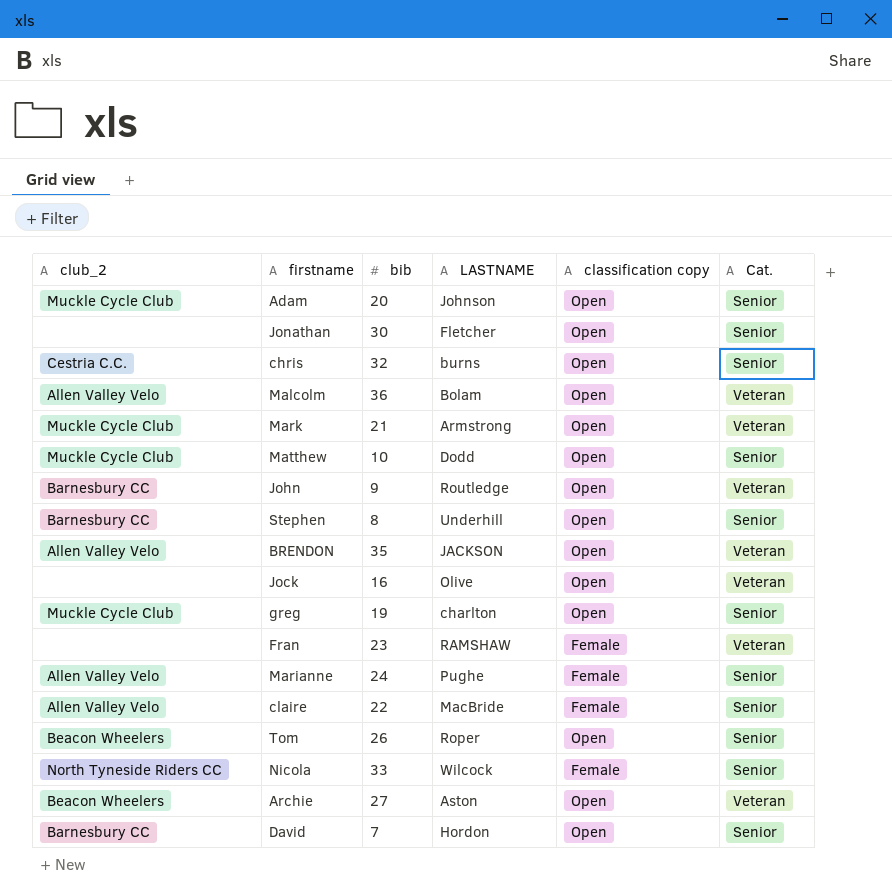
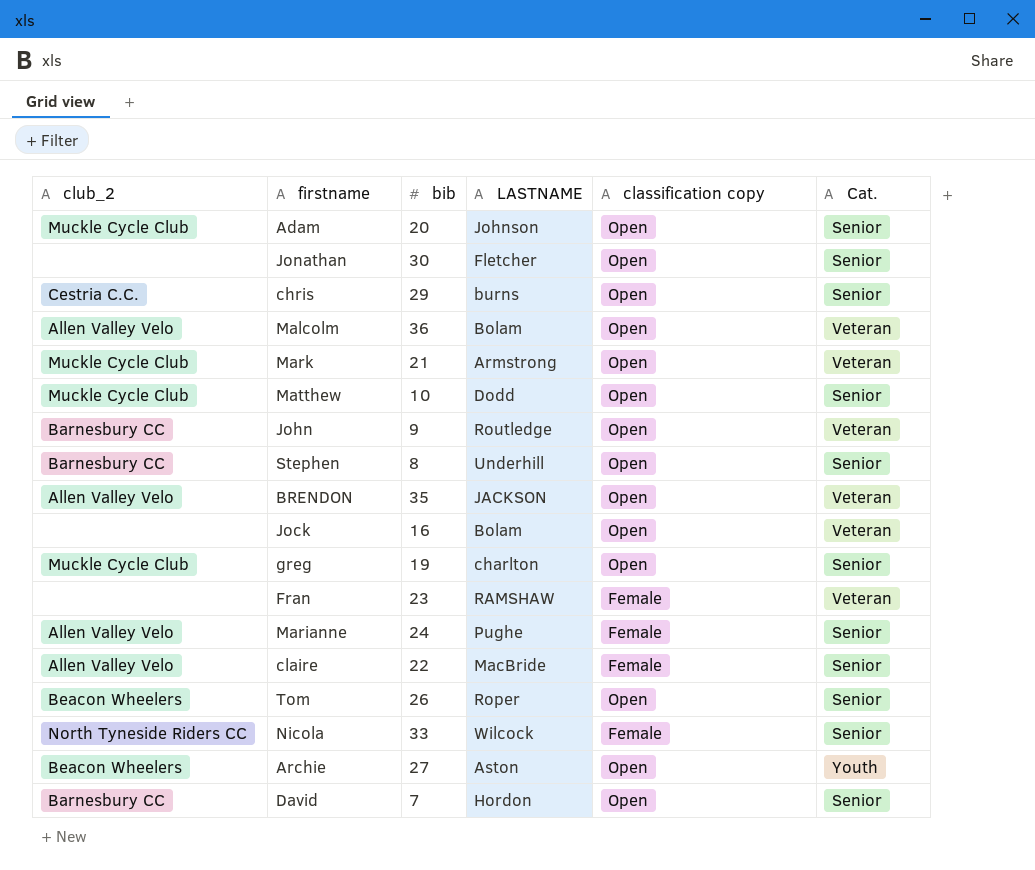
chris | bib: 32 -> 29
Jock | LASTNAME: Olive -> Bolam
Archie | Cat.: Veteran -> Youth

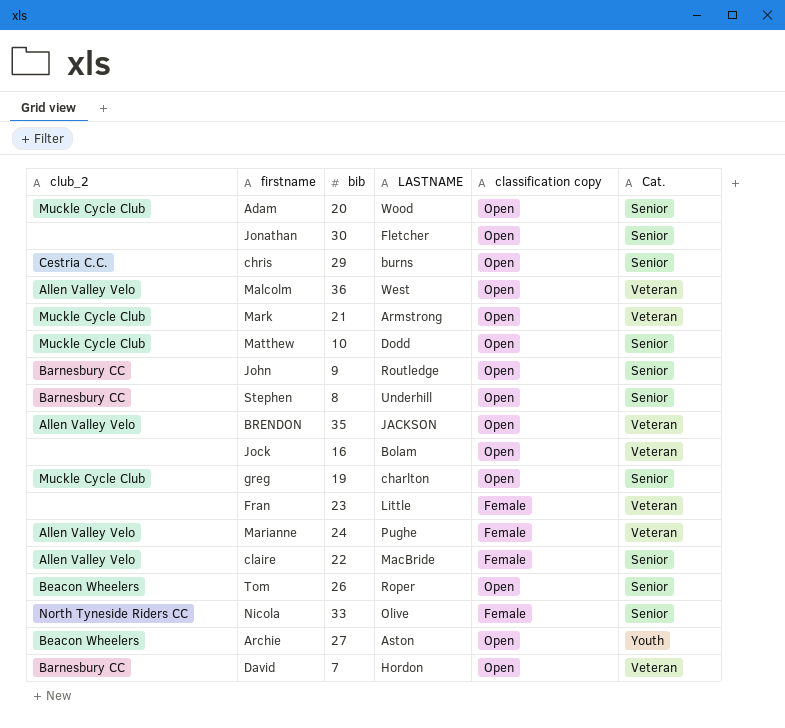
Adam | LASTNAME: Johnson -> Wood
Malcolm | LASTNAME: Bolam -> West
John | Cat.: Veteran -> Senior
Fran | LASTNAME: RAMSHAW -> Little
Marianne | Cat.: Senior -> Veteran
Nicola | LASTNAME: Wilcock -> Olive
David | Cat.: Senior -> Veteran

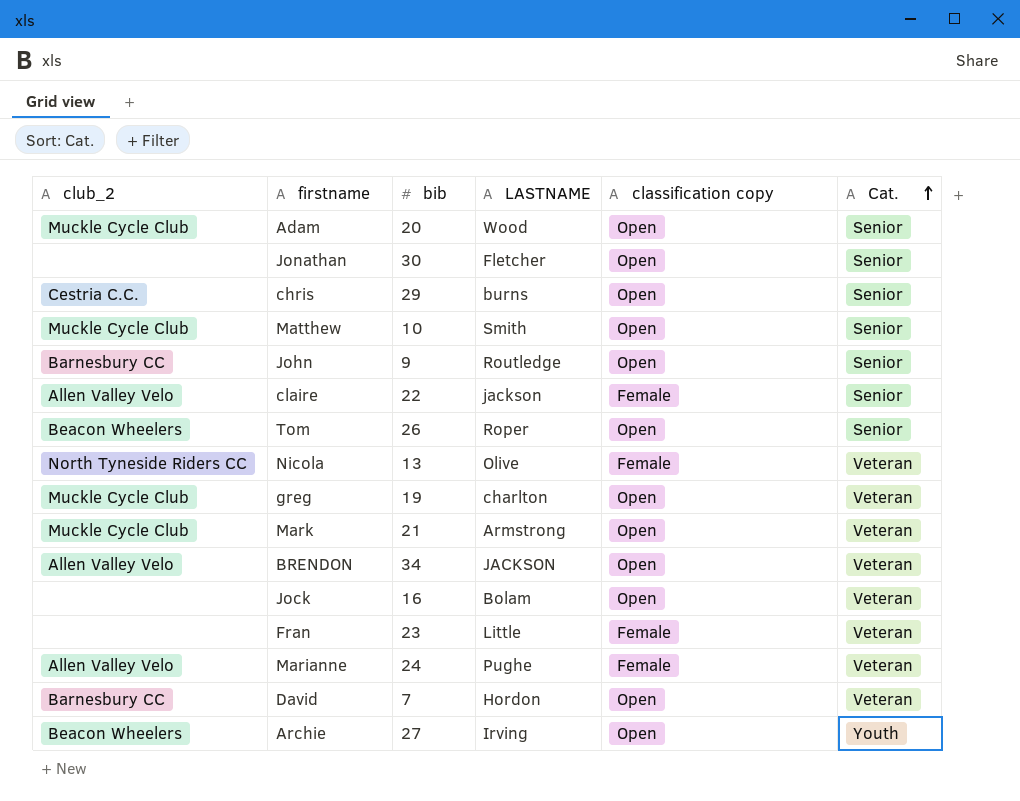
row order: none -> Cat. ascending
row Malcolm: Allen Valley Velo | 36 | West | Open | Veteran -> none
row Stephen: Barnesbury CC | 8 | Underhill | Open | Senior -> none
Matthew | LASTNAME: Dodd -> Smith
claire | LASTNAME: MacBride -> jackson
Nicola | bib: 33 -> 13
Nicola | Cat.: Senior -> Veteran
greg | Cat.: Senior -> Veteran
BRENDON | bib: 35 -> 34
Archie | LASTNAME: Aston -> Irving

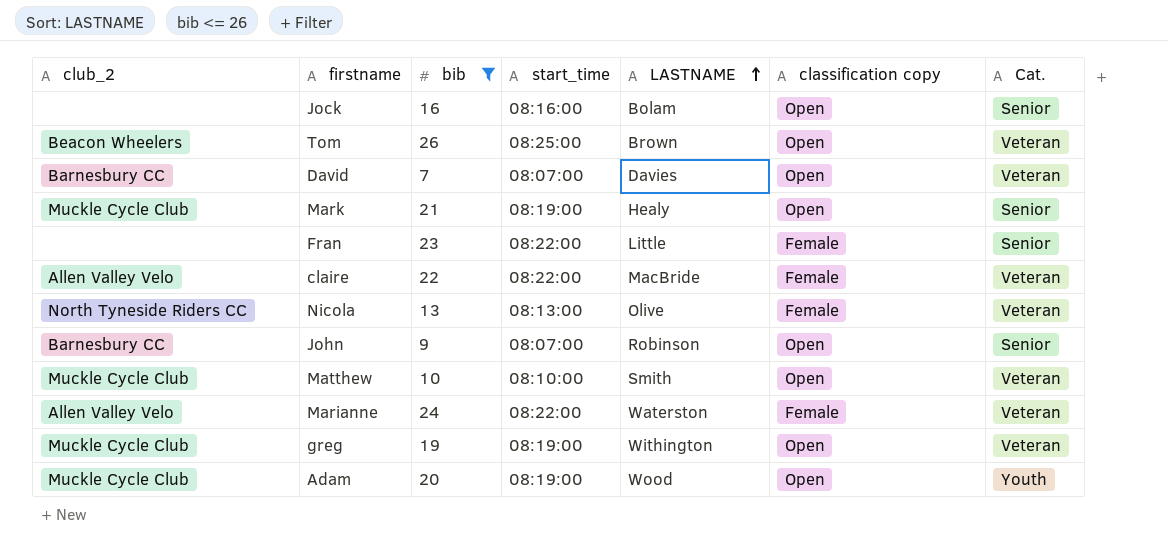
filter: none -> bib <= 26
row order: Cat. ascending -> LASTNAME ascending
column start_time | position: none -> 4
Jock | Cat.: Veteran -> Senior
Tom | LASTNAME: Roper -> Brown
Tom | Cat.: Senior -> Veteran
David | LASTNAME: Hordon -> Davies
Mark | LASTNAME: Armstrong -> Healy
Mark | Cat.: Veteran -> Senior
Fran | Cat.: Veteran -> Senior
claire | LASTNAME: jackson -> MacBride
claire | Cat.: Senior -> Veteran
John | LASTNAME: Routledge -> Robinson
Matthew | Cat.: Senior -> Veteran
Marianne | LASTNAME: Pughe -> Waterston
greg | LASTNAME: charlton -> Withington
Adam | Cat.: Senior -> Youth

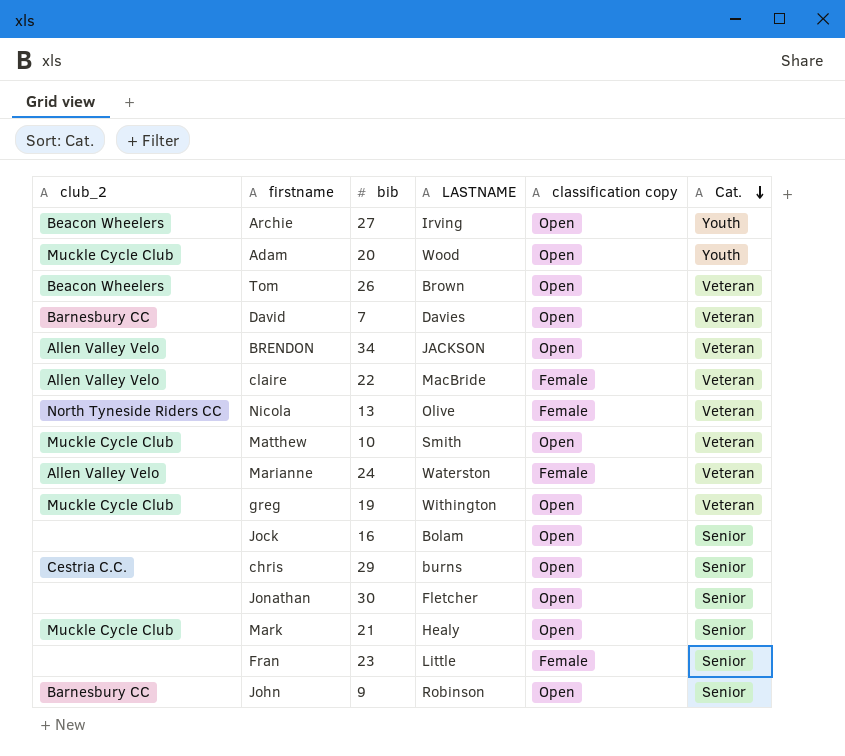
filter: bib <= 26 -> none
row order: LASTNAME ascending -> Cat. descending
column start_time | position: 4 -> none

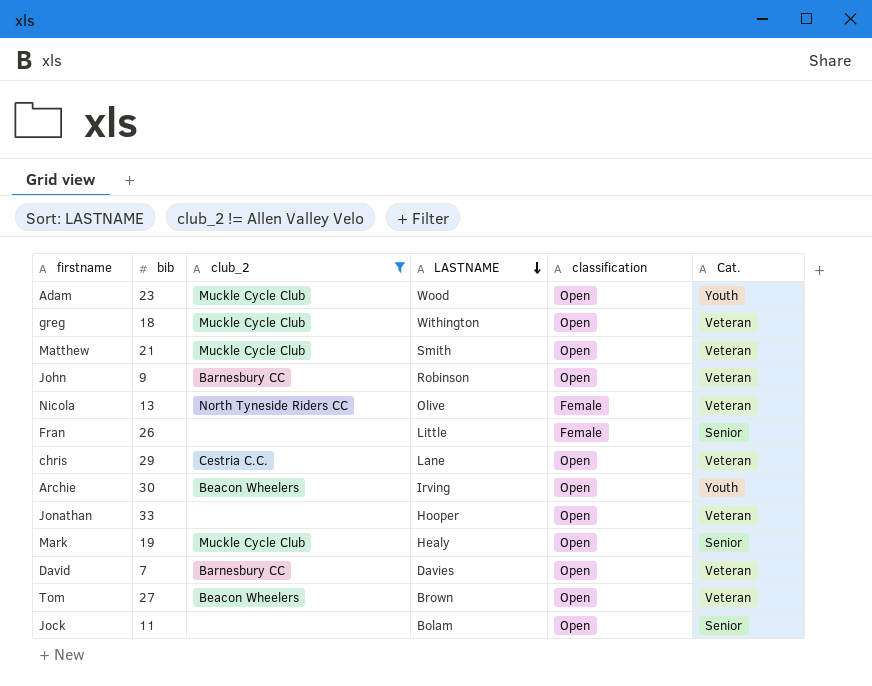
filter: none -> club_2 != Allen Valley Velo
row order: Cat. descending -> LASTNAME descending
column club_2 | position: 1 -> 3
column name: classification copy -> classification
Adam | bib: 20 -> 23
greg | bib: 19 -> 18
Matthew | bib: 10 -> 21
John | Cat.: Senior -> Veteran
Fran | bib: 23 -> 26
chris | LASTNAME: burns -> Lane
chris | Cat.: Senior -> Veteran
Archie | bib: 27 -> 30
Jonathan | bib: 30 -> 33
Jonathan | LASTNAME: Fletcher -> Hooper
Jonathan | Cat.: Senior -> Veteran
Mark | bib: 21 -> 19
Tom | bib: 26 -> 27
Jock | bib: 16 -> 11

